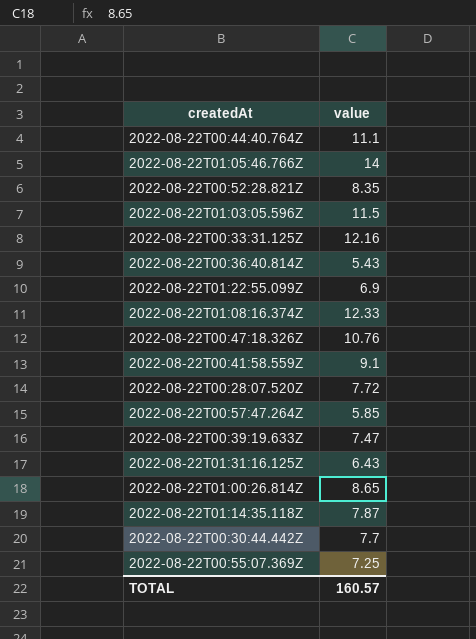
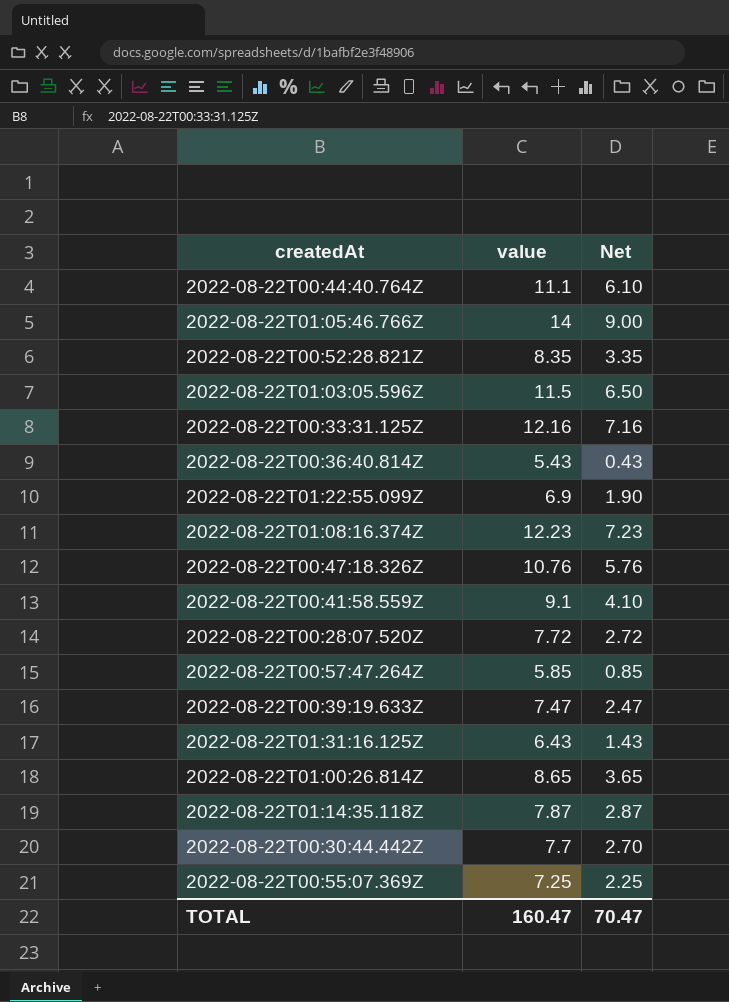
column Net | formula: none -> [value] - 5
2022-08-22T01:08:16.374Z | value: 12.33 -> 12.23
TOTAL | value: 160.57 -> 160.47

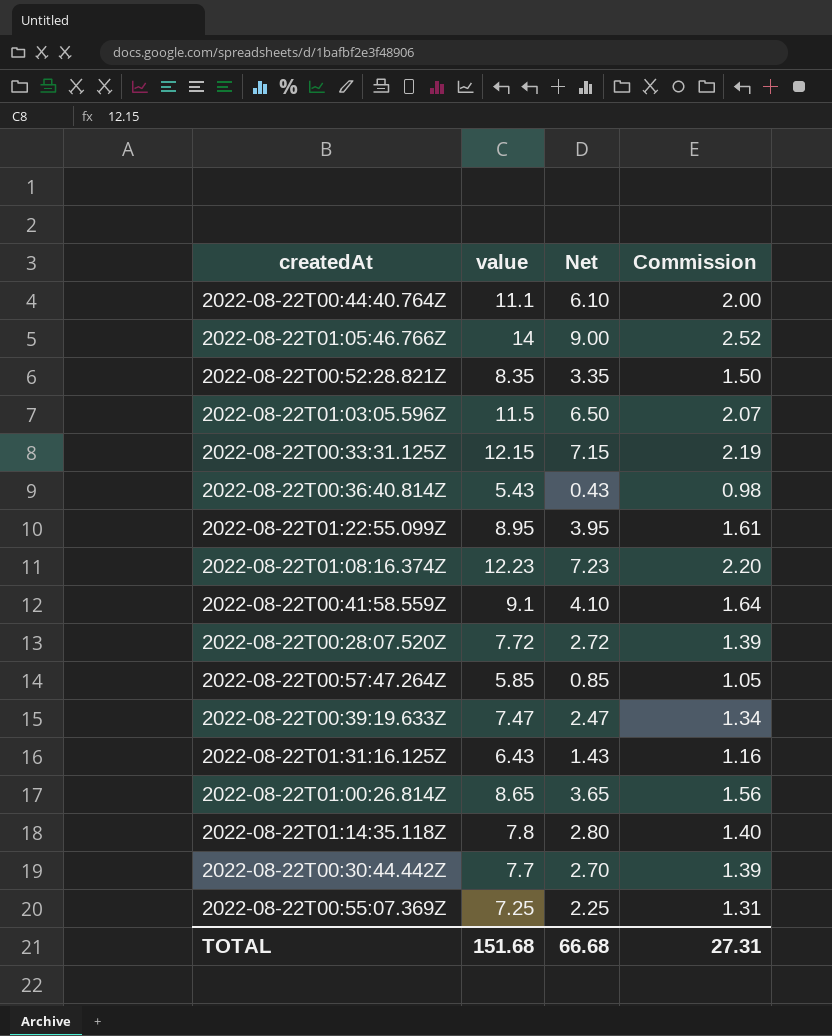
column Commission | formula: none -> [value] * 0.18
row 2022-08-22T00:47:18.326Z: 10.76 | 5.76 -> none
2022-08-22T00:33:31.125Z | value: 12.16 -> 12.15
2022-08-22T00:33:31.125Z | Net: 7.16 -> 7.15
2022-08-22T01:22:55.099Z | value: 6.9 -> 8.95
2022-08-22T01:22:55.099Z | Net: 1.90 -> 3.95
2022-08-22T01:14:35.118Z | value: 7.87 -> 7.8
2022-08-22T01:14:35.118Z | Net: 2.87 -> 2.80
TOTAL | value: 160.47 -> 151.68
TOTAL | Net: 70.47 -> 66.68

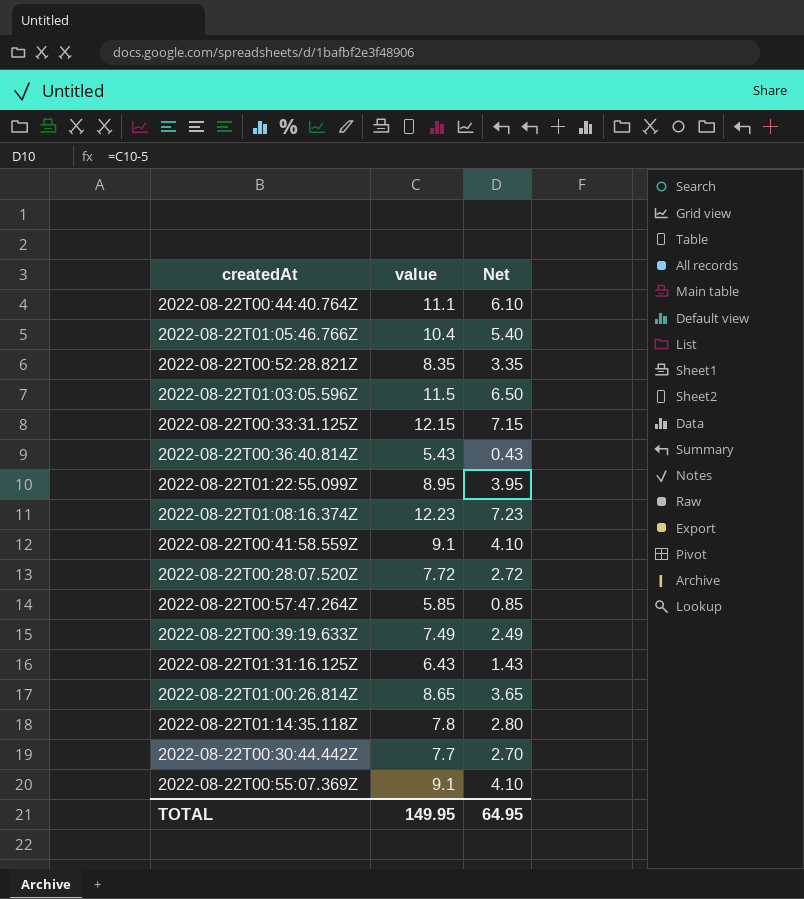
column Commission | formula: [value] * 0.18 -> none
2022-08-22T01:05:46.766Z | value: 14 -> 10.4
2022-08-22T01:05:46.766Z | Net: 9.00 -> 5.40
2022-08-22T00:39:19.633Z | value: 7.47 -> 7.49
2022-08-22T00:39:19.633Z | Net: 2.47 -> 2.49
2022-08-22T00:55:07.369Z | value: 7.25 -> 9.1
2022-08-22T00:55:07.369Z | Net: 2.25 -> 4.10
TOTAL | value: 151.68 -> 149.95
TOTAL | Net: 66.68 -> 64.95

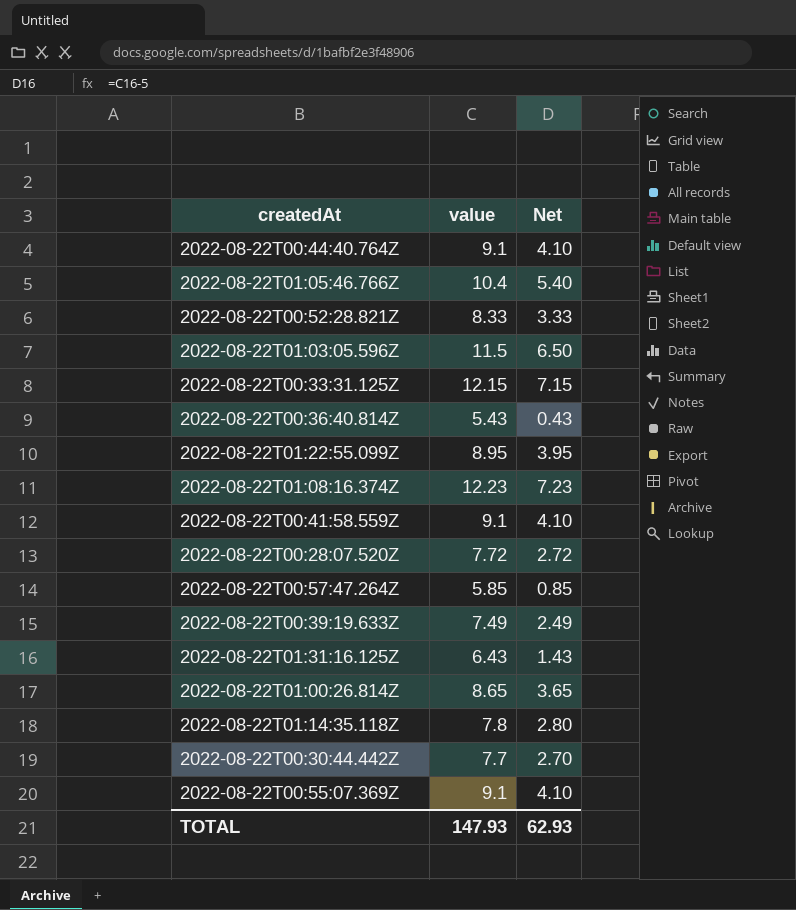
2022-08-22T00:44:40.764Z | value: 11.1 -> 9.1
2022-08-22T00:44:40.764Z | Net: 6.10 -> 4.10
2022-08-22T00:52:28.821Z | value: 8.35 -> 8.33
2022-08-22T00:52:28.821Z | Net: 3.35 -> 3.33
TOTAL | value: 149.95 -> 147.93
TOTAL | Net: 64.95 -> 62.93

